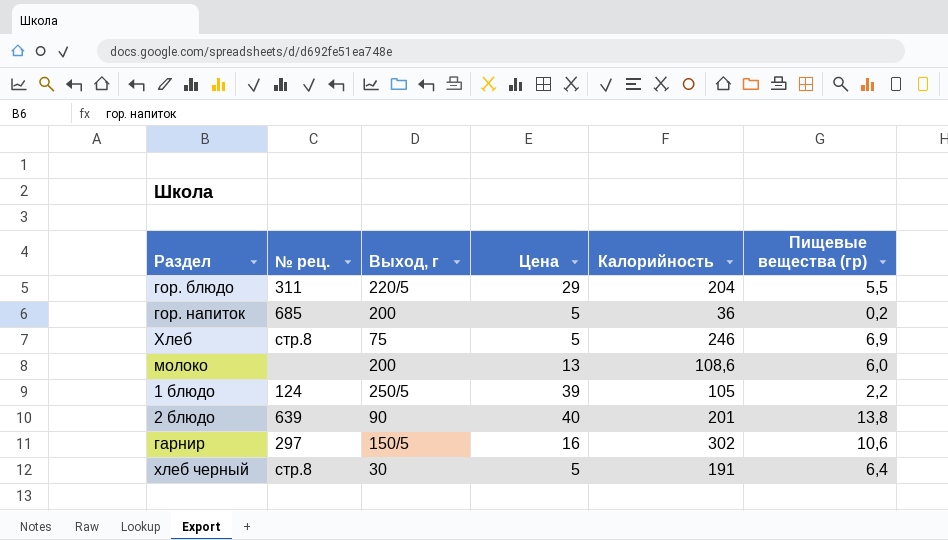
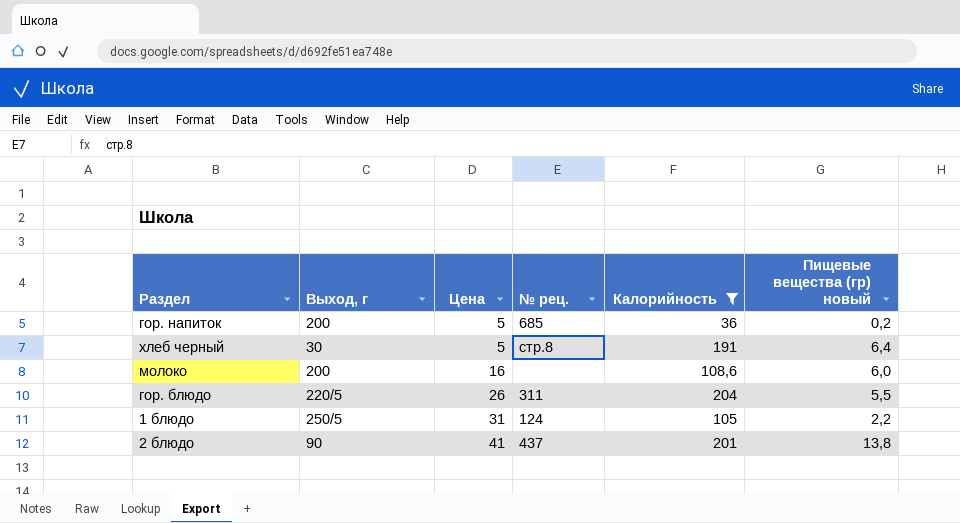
filter: none -> Калорийность <= 204
row order: none -> Цена ascending
column № рец. | position: 2 -> 4
column name: Пищевые вещества (гр) -> Пищевые вещества (гр) новый
молоко | Цена: 13 -> 16
гор. блюдо | Цена: 29 -> 26
1 блюдо | Цена: 39 -> 31
2 блюдо | Цена: 40 -> 41
2 блюдо | № рец.: 639 -> 437

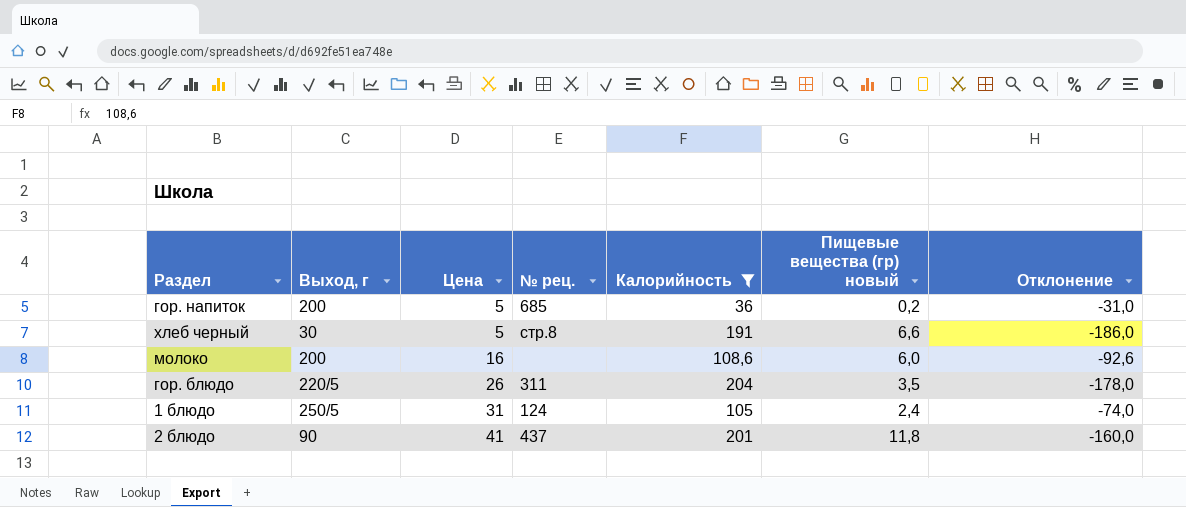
column Отклонение | formula: none -> [Цена] - [Калорийность]
хлеб черный | Пищевые вещества (гр) новый: 6,4 -> 6,6
гор. блюдо | Пищевые вещества (гр) новый: 5,5 -> 3,5
1 блюдо | Пищевые вещества (гр) новый: 2,2 -> 2,4
2 блюдо | Пищевые вещества (гр) новый: 13,8 -> 11,8

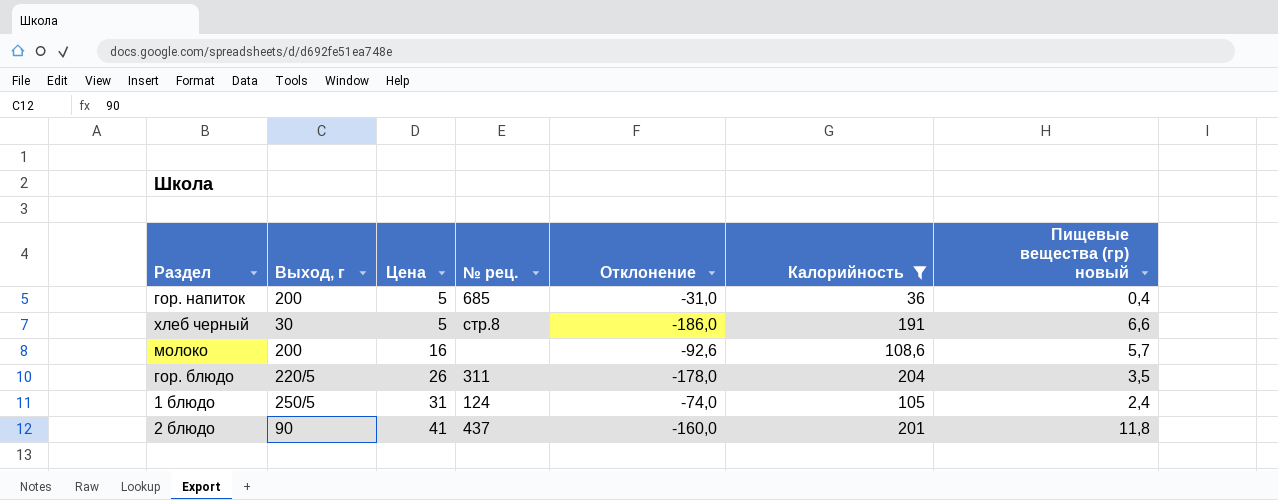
column Отклонение | position: 7 -> 5
гор. напиток | Пищевые вещества (гр) новый: 0,2 -> 0,4
молоко | Пищевые вещества (гр) новый: 6,0 -> 5,7

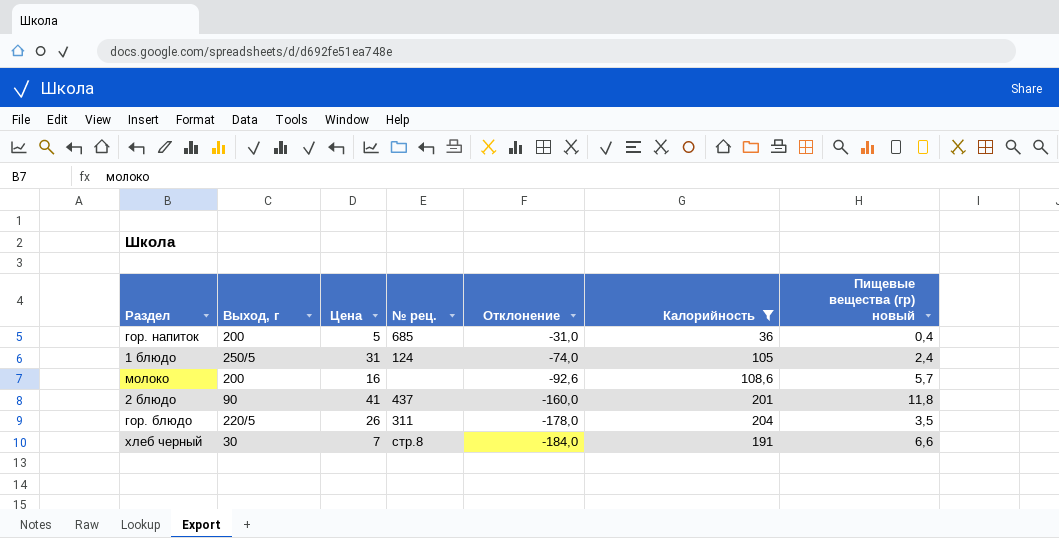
row order: Цена ascending -> Отклонение descending
хлеб черный | Цена: 5 -> 7
хлеб черный | Отклонение: -186,0 -> -184,0

